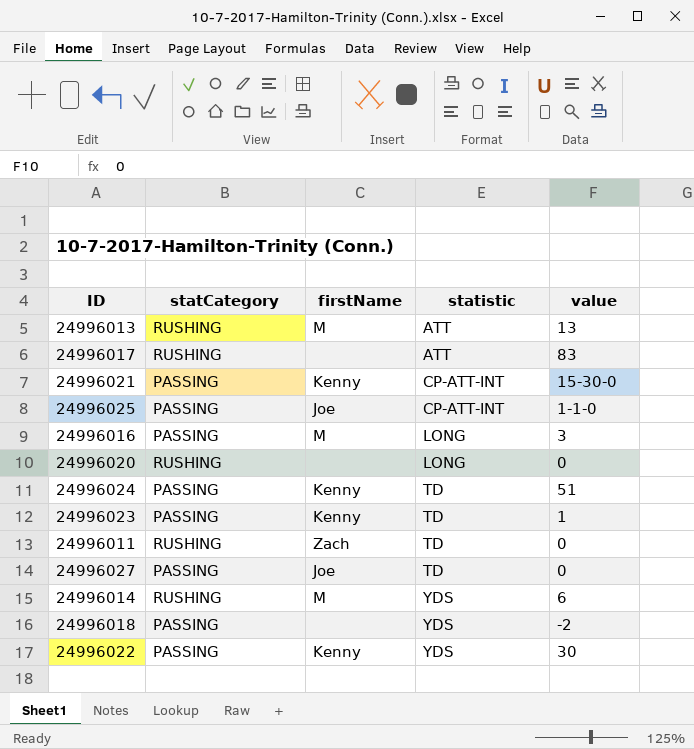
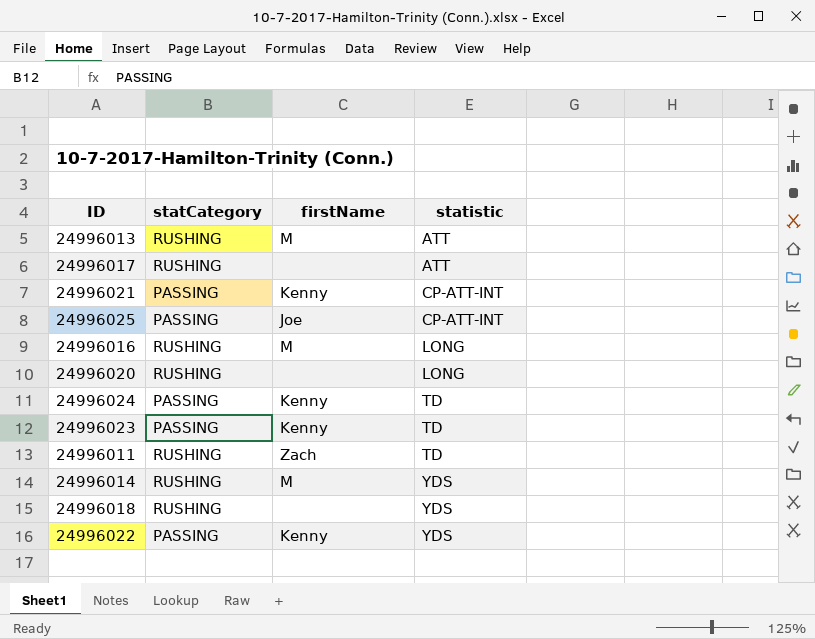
column value | position: 5 -> none
row 24996027: PASSING | Joe | TD | 0 -> none
24996016 | statCategory: PASSING -> RUSHING
24996018 | statCategory: PASSING -> RUSHING

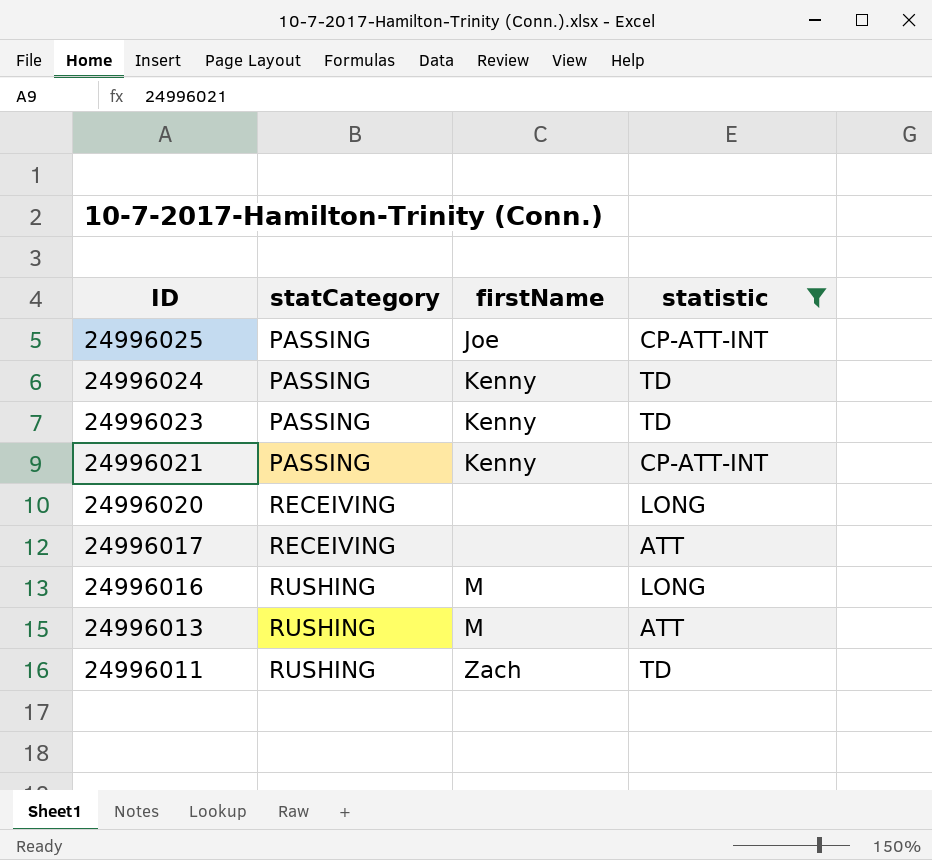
filter: none -> statistic != YDS
row order: statistic ascending -> ID descending
24996020 | statCategory: RUSHING -> RECEIVING
24996017 | statCategory: RUSHING -> RECEIVING

